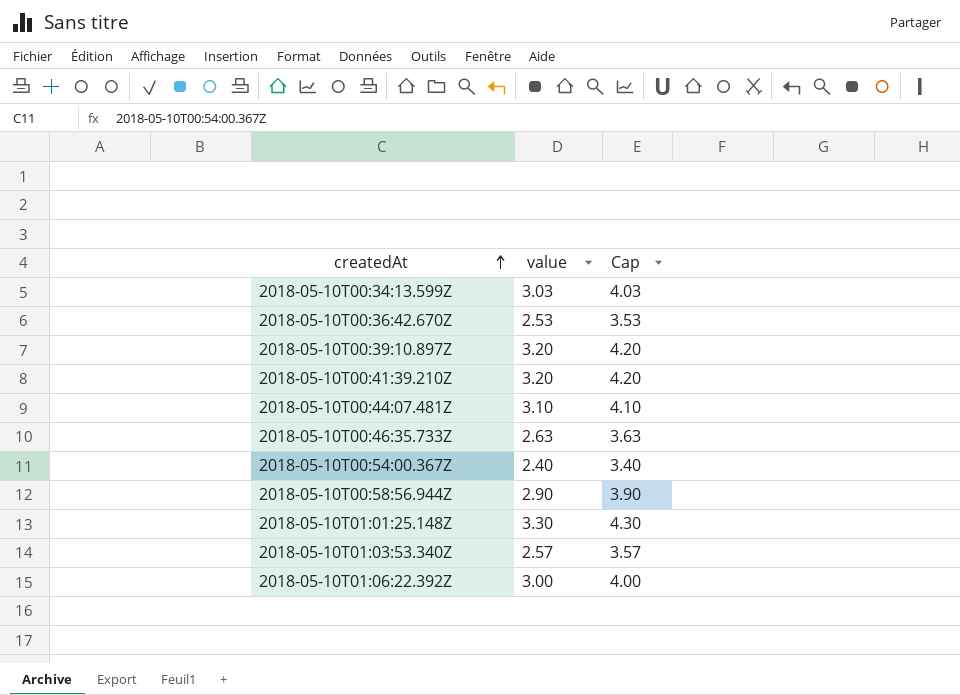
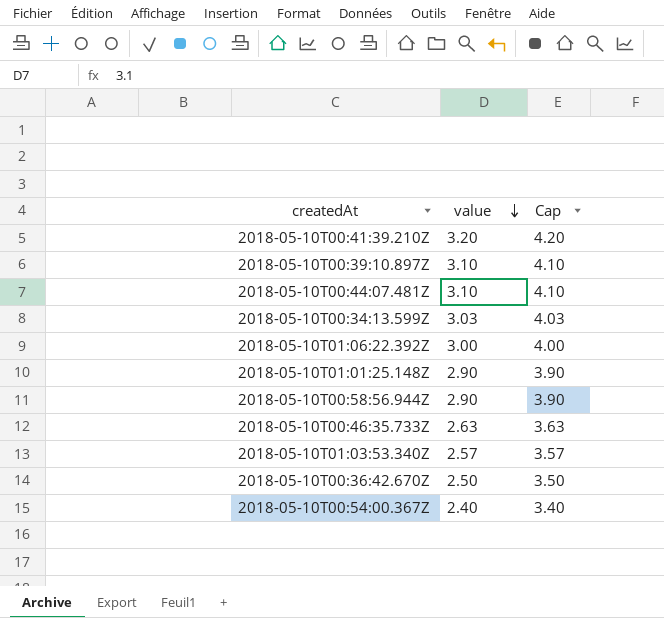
row order: createdAt ascending -> value descending
2018-05-10T00:39:10.897Z | value: 3.20 -> 3.10
2018-05-10T00:39:10.897Z | Cap: 4.20 -> 4.10
2018-05-10T01:01:25.148Z | value: 3.30 -> 2.90
2018-05-10T01:01:25.148Z | Cap: 4.30 -> 3.90
2018-05-10T00:36:42.670Z | value: 2.53 -> 2.50
2018-05-10T00:36:42.670Z | Cap: 3.53 -> 3.50

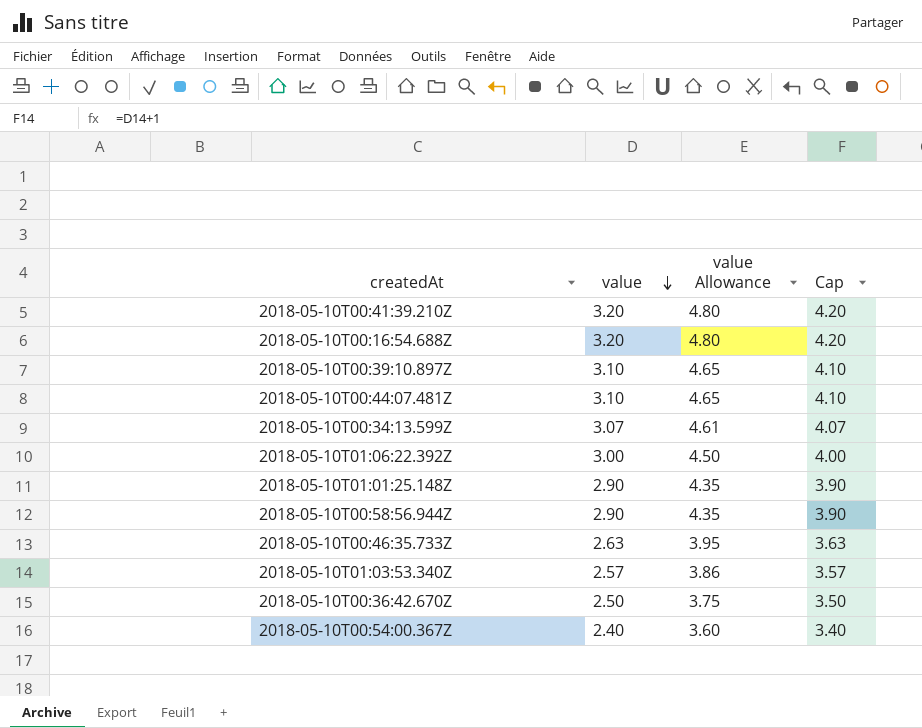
column value Allowance | formula: none -> [value] * 1.5
row 2018-05-10T00:16:54.688Z: none -> 3.20 | 4.80 | 4.20
2018-05-10T00:34:13.599Z | value: 3.03 -> 3.07
2018-05-10T00:34:13.599Z | Cap: 4.03 -> 4.07

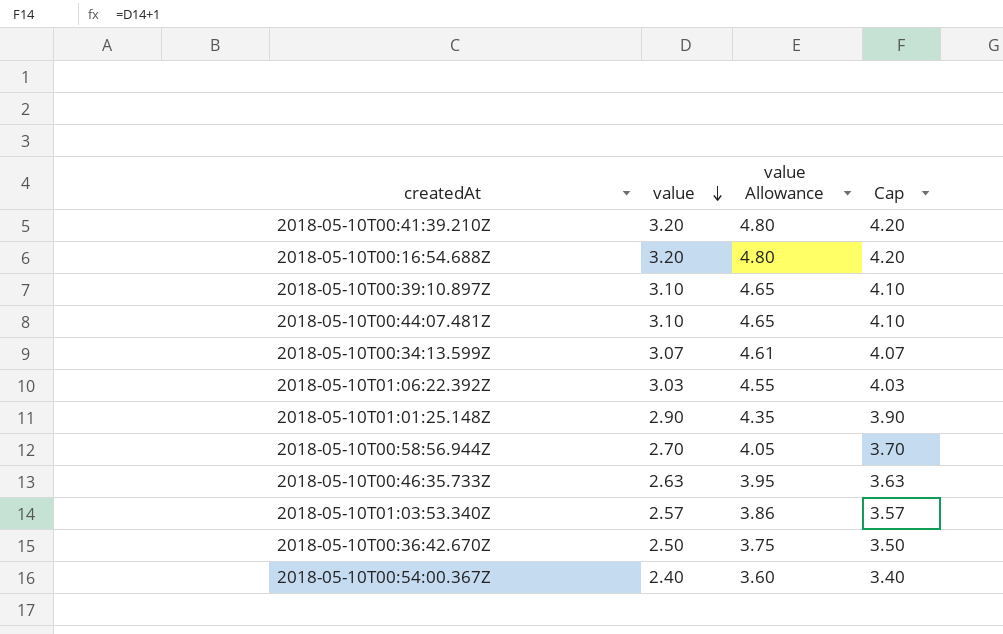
2018-05-10T01:06:22.392Z | value: 3.00 -> 3.03
2018-05-10T01:06:22.392Z | value Allowance: 4.50 -> 4.55
2018-05-10T01:06:22.392Z | Cap: 4.00 -> 4.03
2018-05-10T00:58:56.944Z | value: 2.90 -> 2.70
2018-05-10T00:58:56.944Z | value Allowance: 4.35 -> 4.05
2018-05-10T00:58:56.944Z | Cap: 3.90 -> 3.70

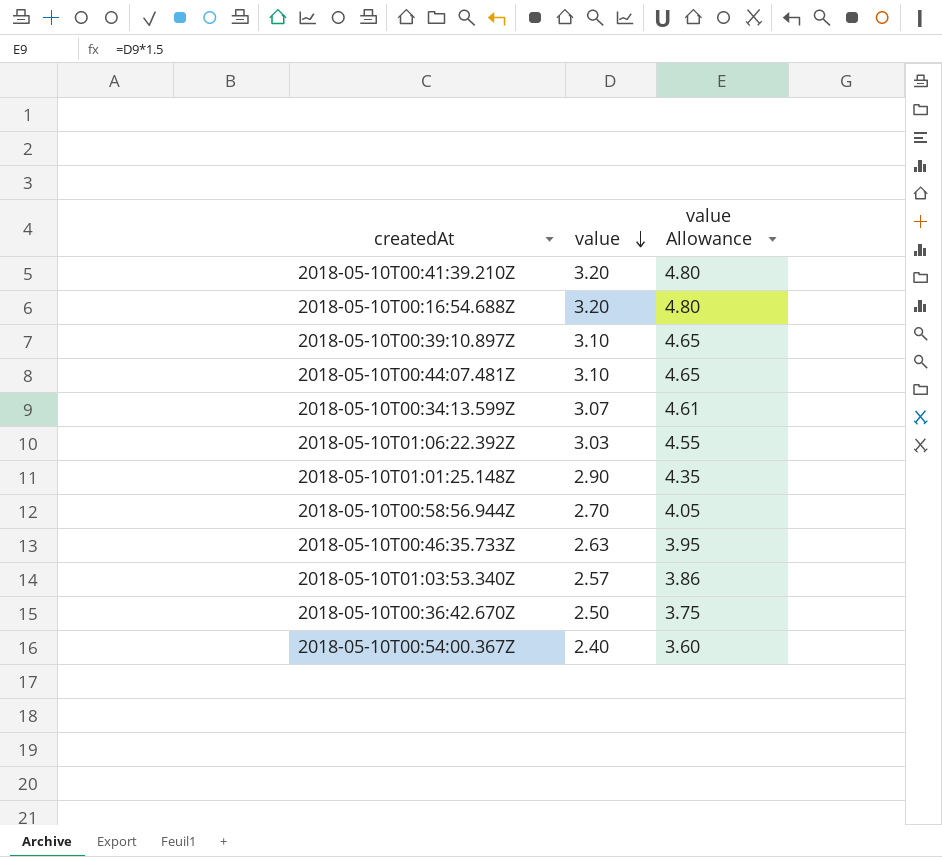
column Cap | formula: [value] + 1 -> none

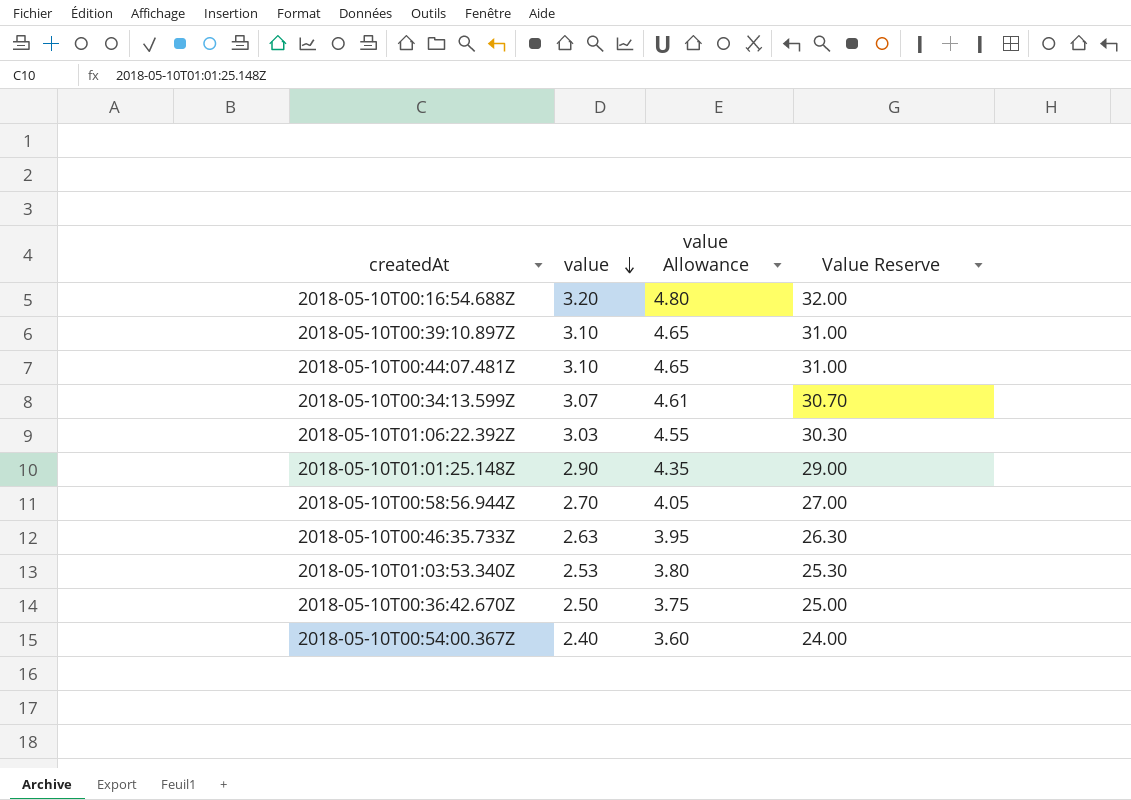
column Value Reserve | formula: none -> [value] * 10
row 2018-05-10T00:41:39.210Z: 3.20 | 4.80 -> none
2018-05-10T01:03:53.340Z | value: 2.57 -> 2.53
2018-05-10T01:03:53.340Z | value Allowance: 3.86 -> 3.80

